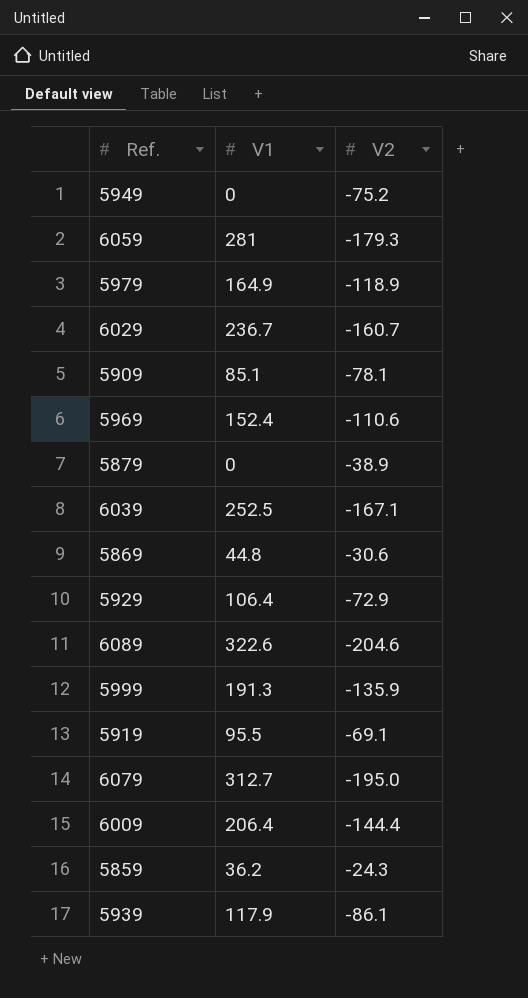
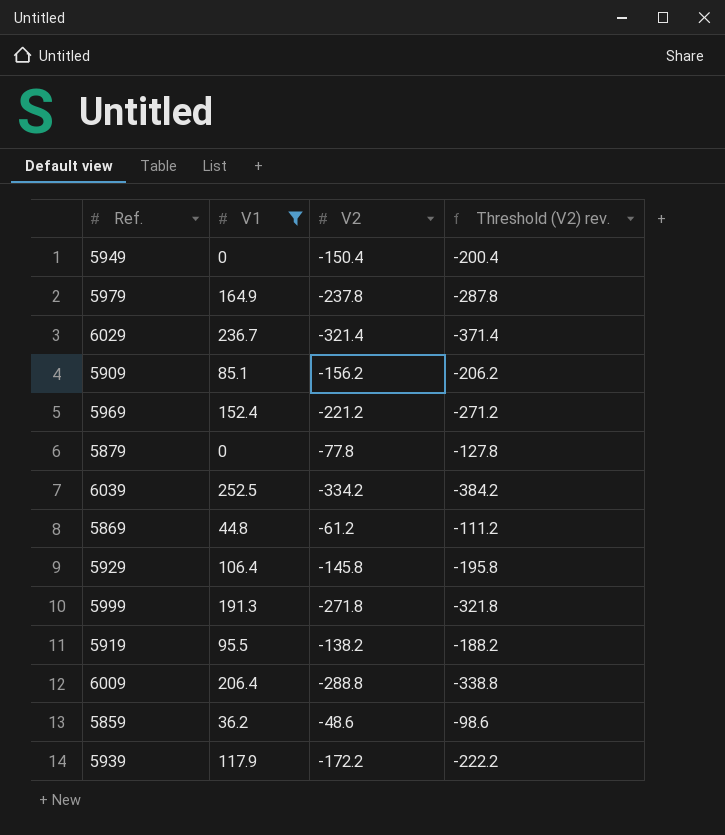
filter: none -> V1 <= 252.5
column Threshold (V2) rev. | formula: none -> [V2] - 50
5949 | V2: -75.2 -> -150.4
5979 | V2: -118.9 -> -237.8
6029 | V2: -160.7 -> -321.4
5909 | V2: -78.1 -> -156.2
5969 | V2: -110.6 -> -221.2
5879 | V2: -38.9 -> -77.8
6039 | V2: -167.1 -> -334.2
5869 | V2: -30.6 -> -61.2
5929 | V2: -72.9 -> -145.8
5999 | V2: -135.9 -> -271.8
5919 | V2: -69.1 -> -138.2
6009 | V2: -144.4 -> -288.8
5859 | V2: -24.3 -> -48.6
5939 | V2: -86.1 -> -172.2

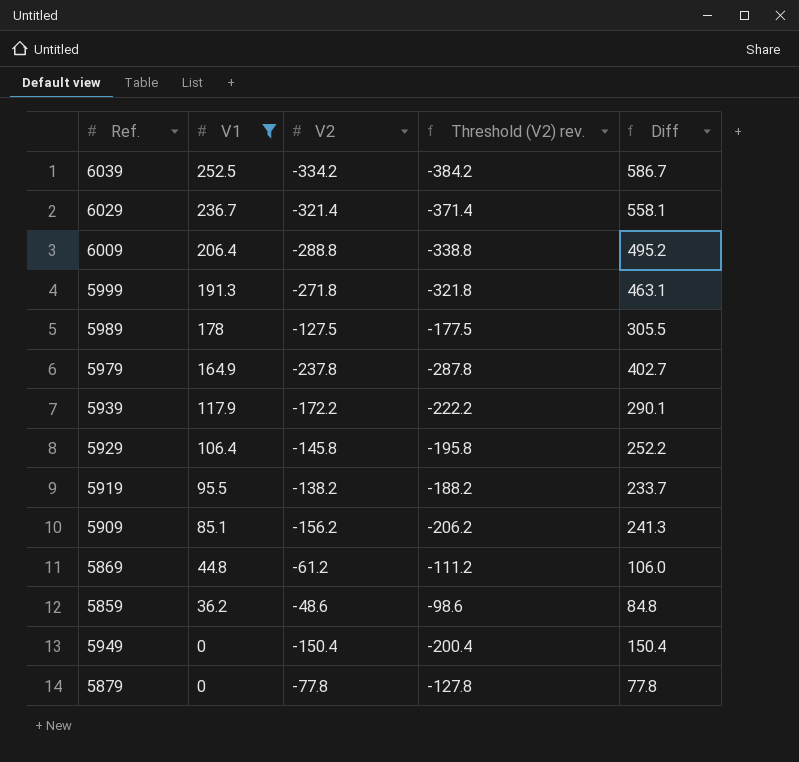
row order: none -> V1 descending
column Diff | formula: none -> [V1] - [V2]
row 5969: 152.4 | -221.2 | -271.2 -> none
row 5989: none -> 178 | -127.5 | -177.5 | 305.5

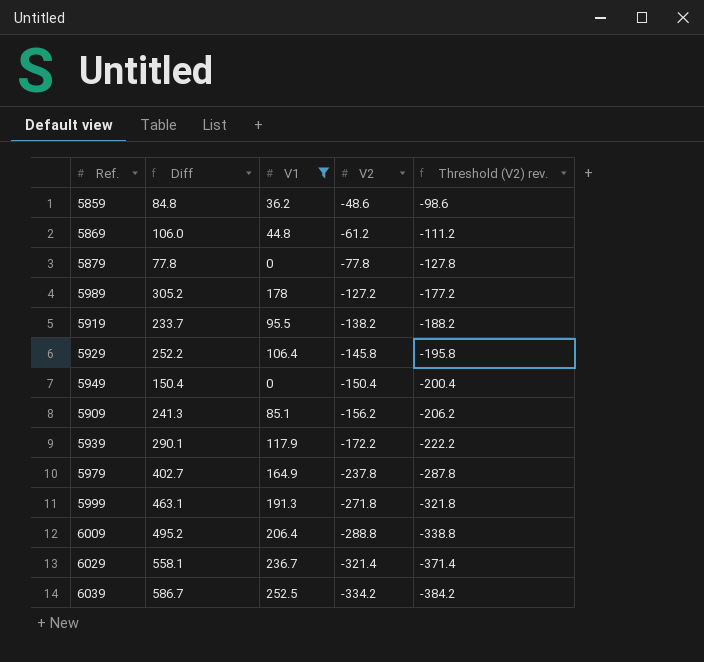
row order: V1 descending -> V2 descending
column Diff | position: 5 -> 2
5989 | Diff: 305.5 -> 305.2
5989 | V2: -127.5 -> -127.2
5989 | Threshold (V2) rev.: -177.5 -> -177.2

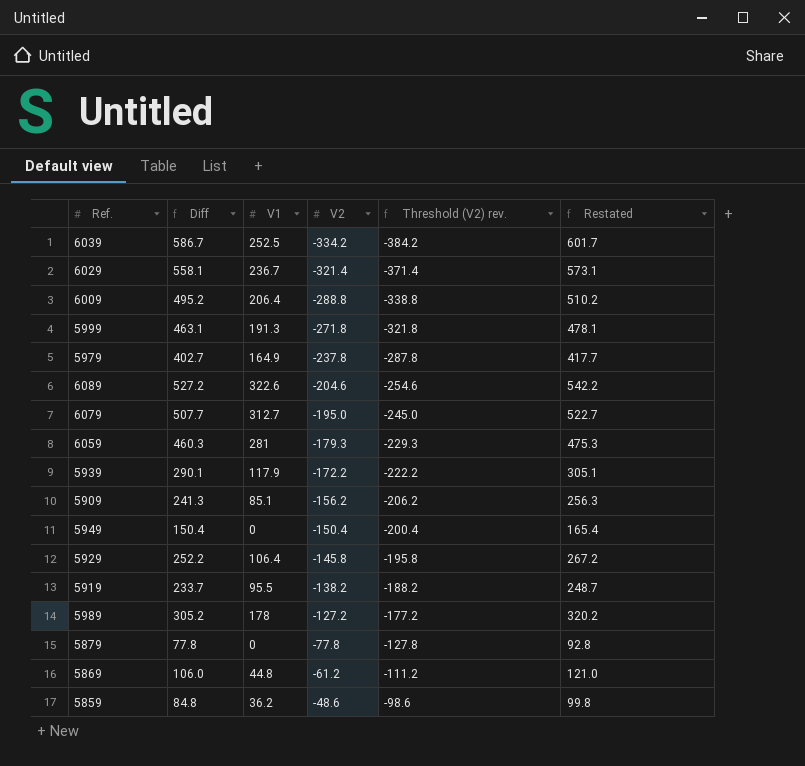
filter: V1 <= 252.5 -> none
row order: V2 descending -> V2 ascending
column Restated | formula: none -> [Diff] + 15

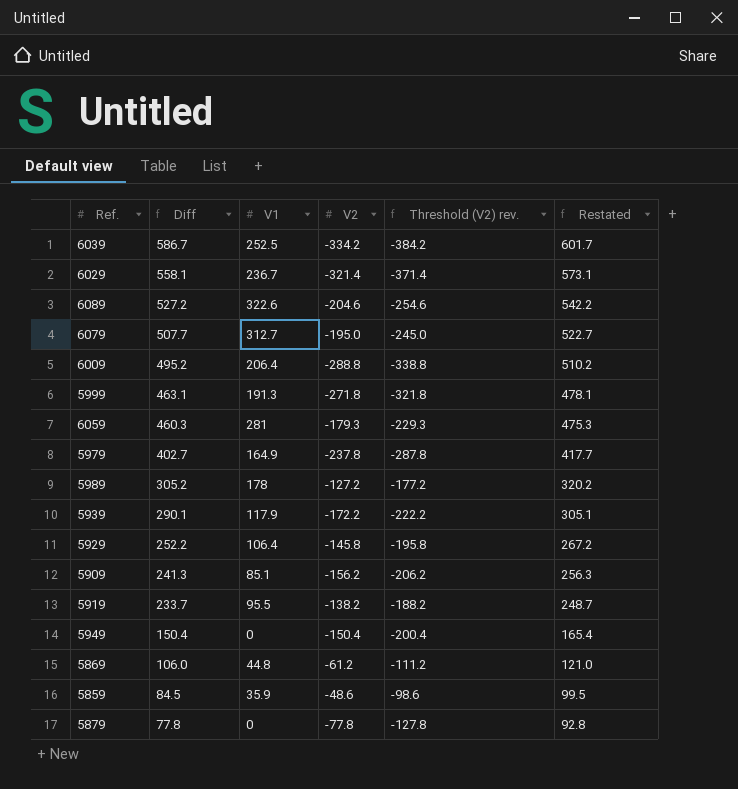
row order: V2 ascending -> Diff descending
5859 | Diff: 84.8 -> 84.5
5859 | V1: 36.2 -> 35.9
5859 | Restated: 99.8 -> 99.5

